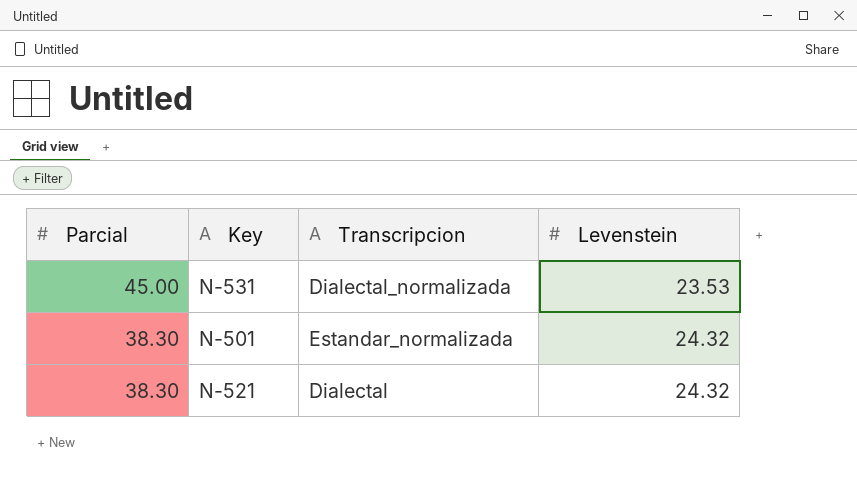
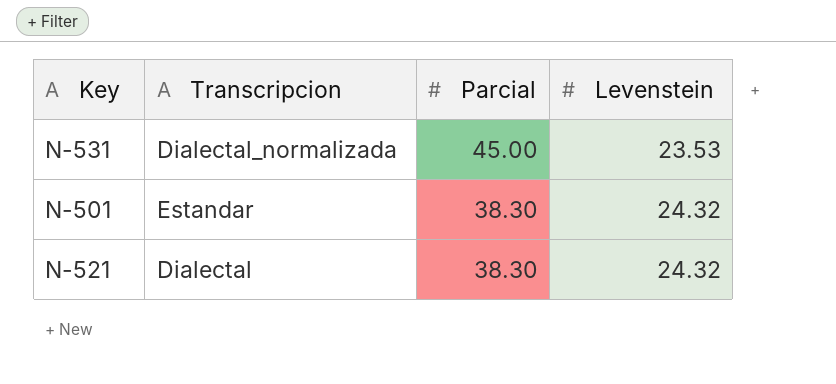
column Parcial | position: 1 -> 3
N-501 | Transcripcion: Estandar_normalizada -> Estandar

